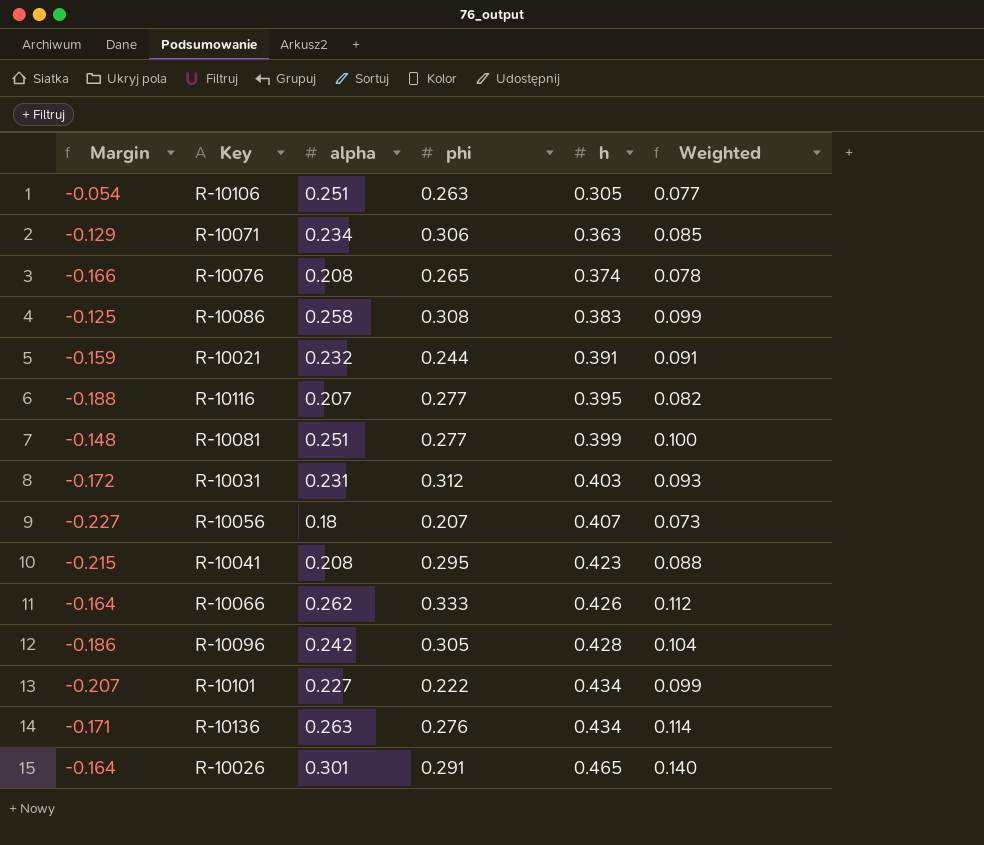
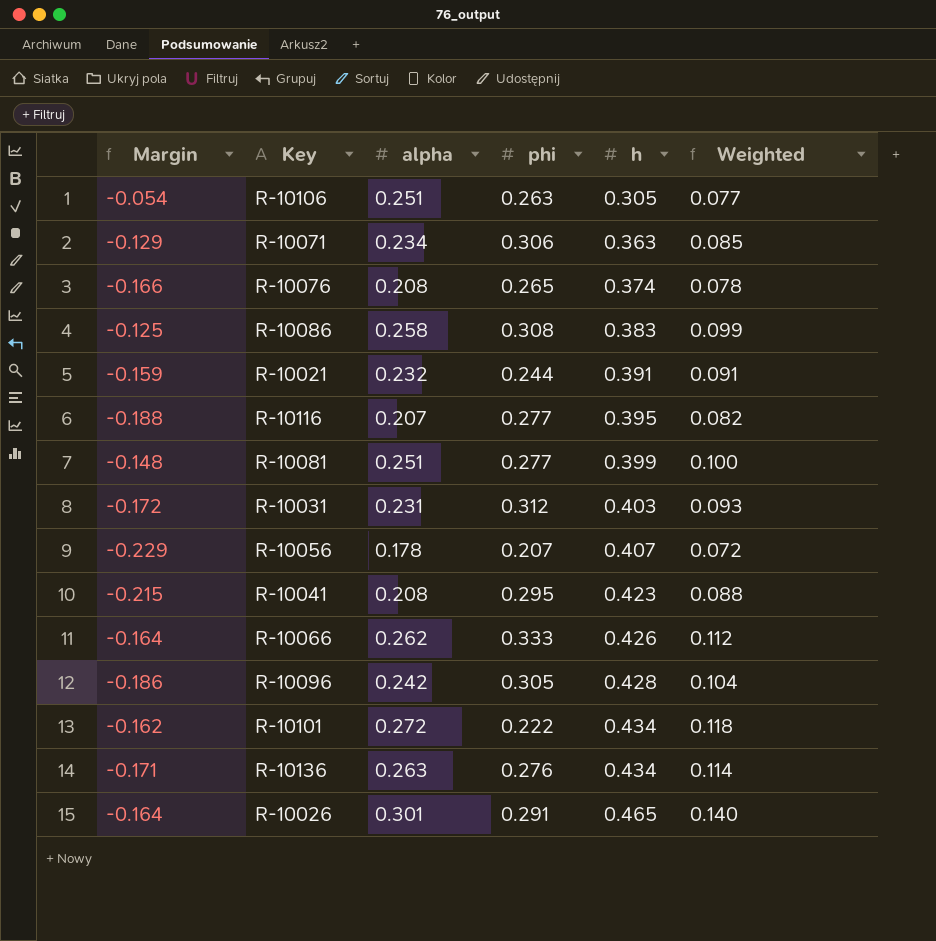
R-10056 | Margin: -0.227 -> -0.229
R-10056 | alpha: 0.18 -> 0.178
R-10056 | Weighted: 0.073 -> 0.072
R-10101 | Margin: -0.207 -> -0.162
R-10101 | alpha: 0.227 -> 0.272
R-10101 | Weighted: 0.099 -> 0.118

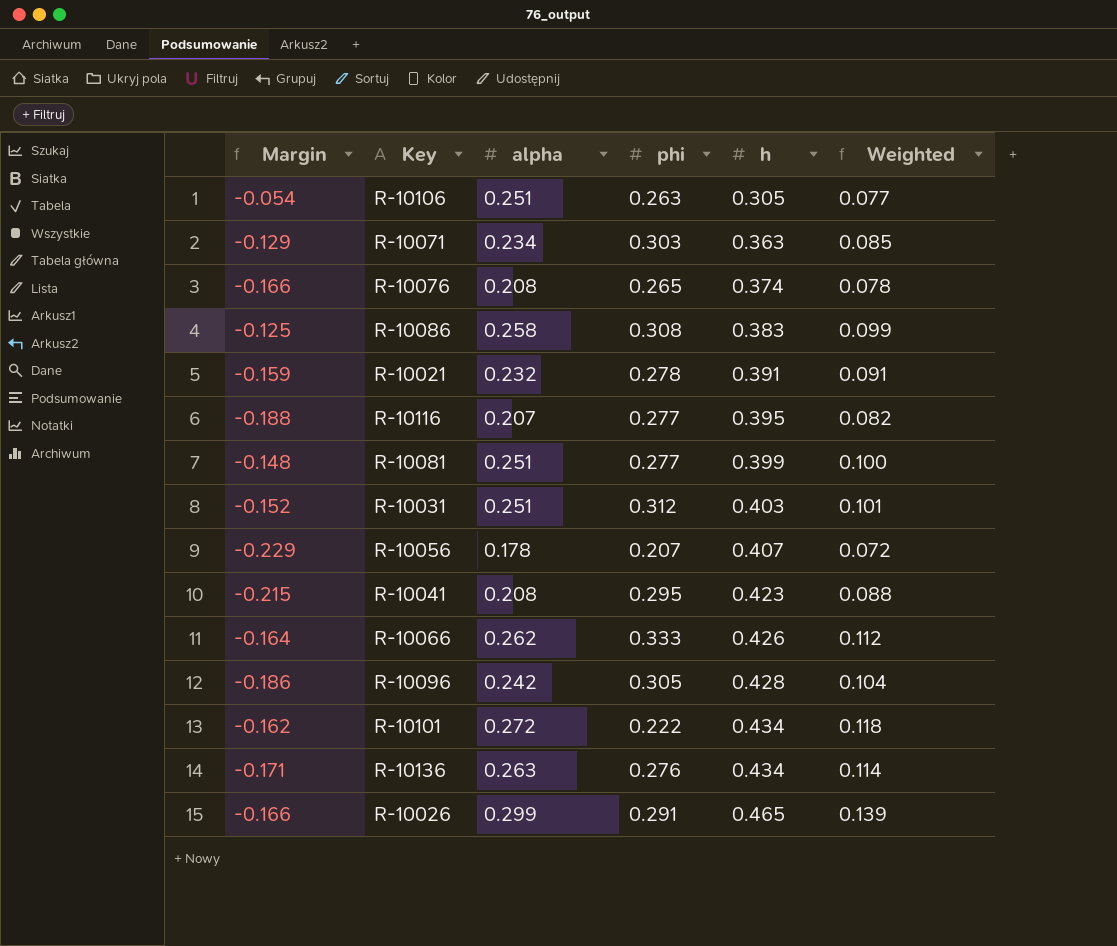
R-10071 | phi: 0.306 -> 0.303
R-10021 | phi: 0.244 -> 0.278
R-10031 | Margin: -0.172 -> -0.152
R-10031 | alpha: 0.231 -> 0.251
R-10031 | Weighted: 0.093 -> 0.101
R-10026 | Margin: -0.164 -> -0.166
R-10026 | alpha: 0.301 -> 0.299
R-10026 | Weighted: 0.140 -> 0.139

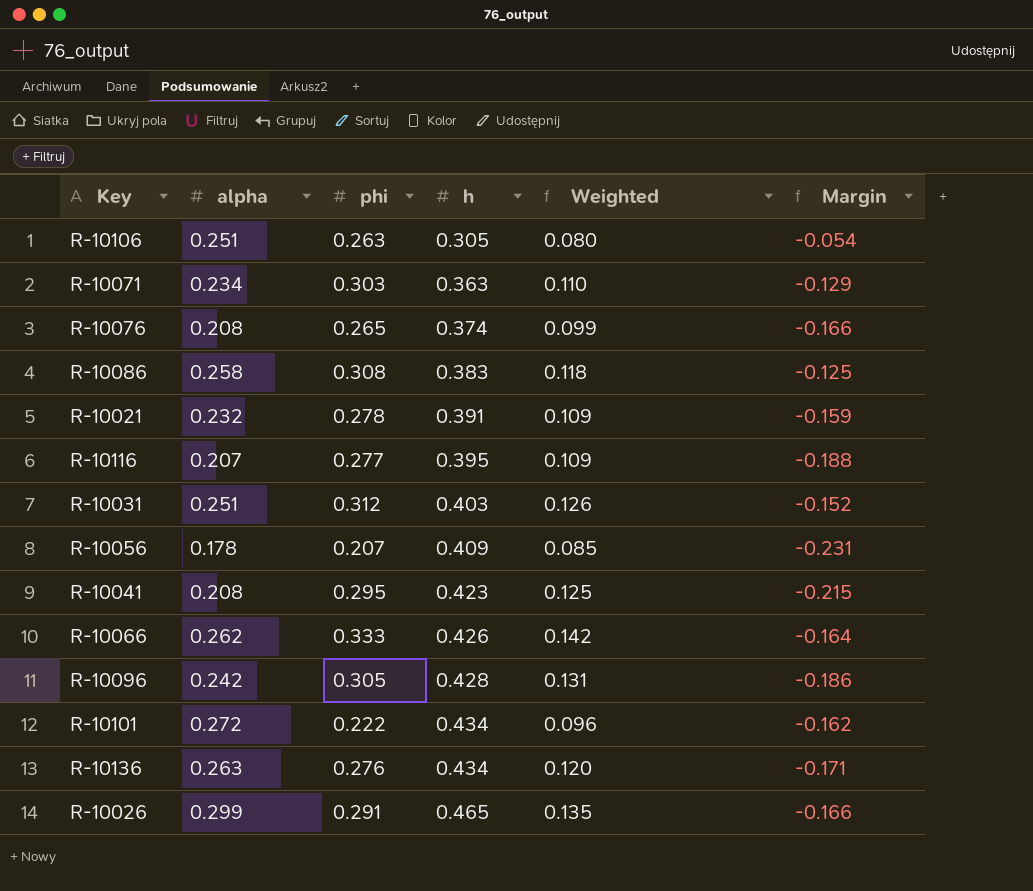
column Weighted | formula: [alpha] * [h] -> [phi] * [h]
column Margin | position: 1 -> 6
row R-10081: -0.148 | 0.251 | 0.277 | 0.399 | 0.100 -> none
R-10056 | h: 0.407 -> 0.409
R-10056 | Margin: -0.229 -> -0.231

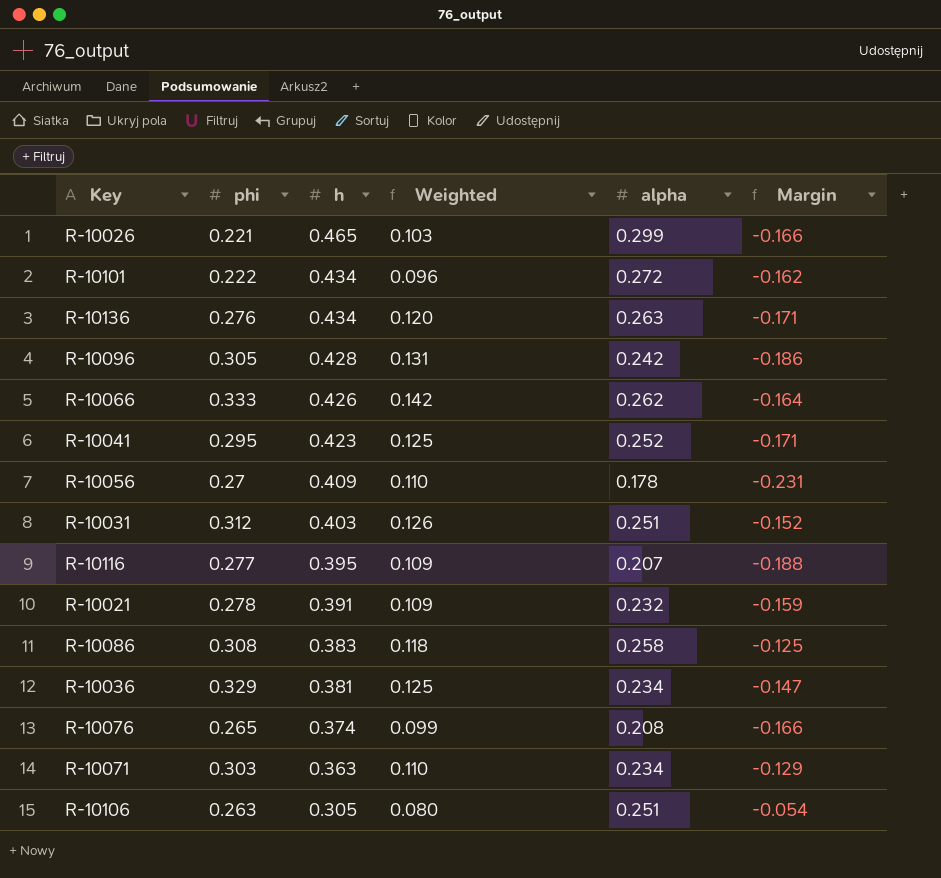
row order: h ascending -> h descending
column alpha | position: 2 -> 5
R-10026 | phi: 0.291 -> 0.221
R-10026 | Weighted: 0.135 -> 0.103
R-10041 | alpha: 0.208 -> 0.252
R-10041 | Margin: -0.215 -> -0.171
R-10056 | phi: 0.207 -> 0.27
R-10056 | Weighted: 0.085 -> 0.110
row R-10036: none -> 0.329 | 0.381 | 0.125 | 0.234 | -0.147

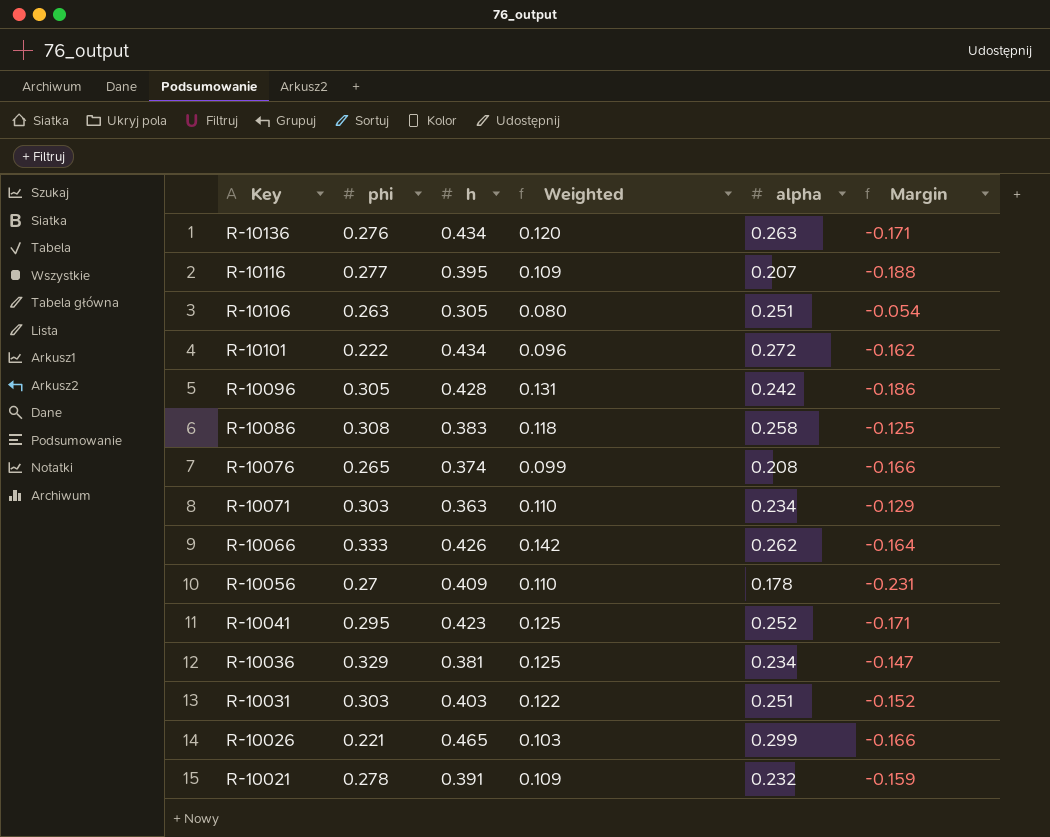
row order: h descending -> Key descending
R-10031 | phi: 0.312 -> 0.303
R-10031 | Weighted: 0.126 -> 0.122

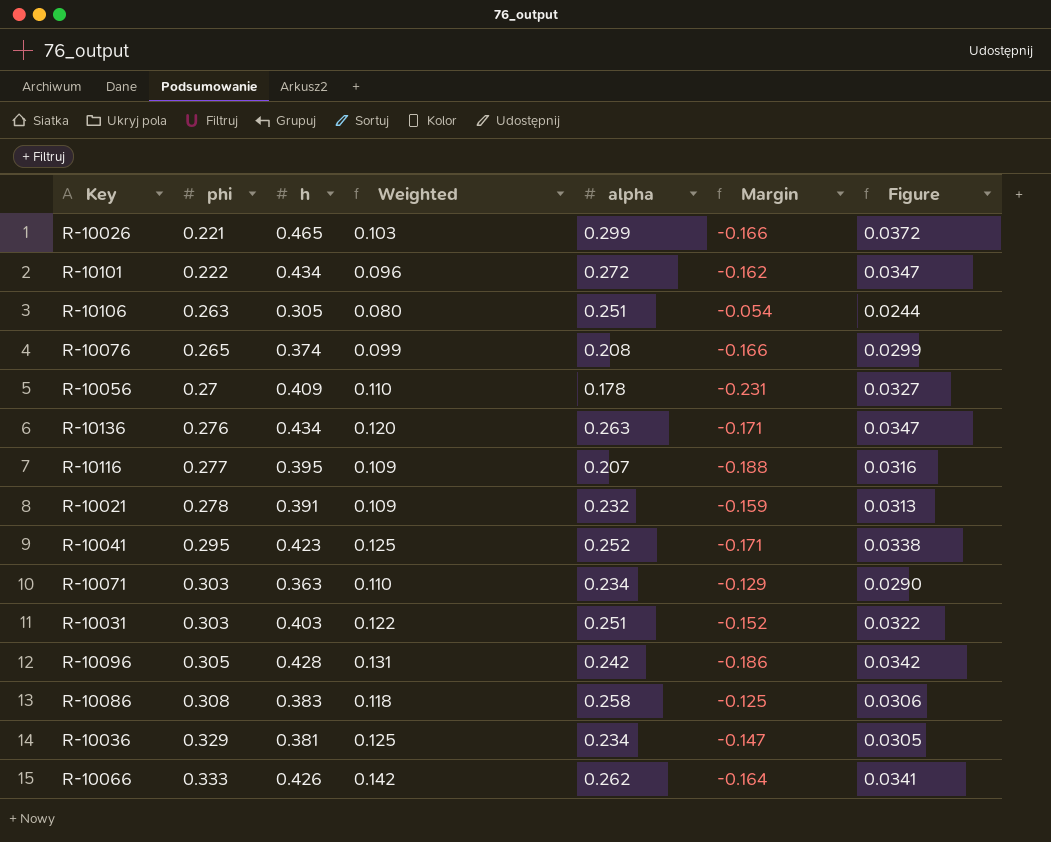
row order: Key descending -> phi ascending
column Figure | formula: none -> [h] * 0.08

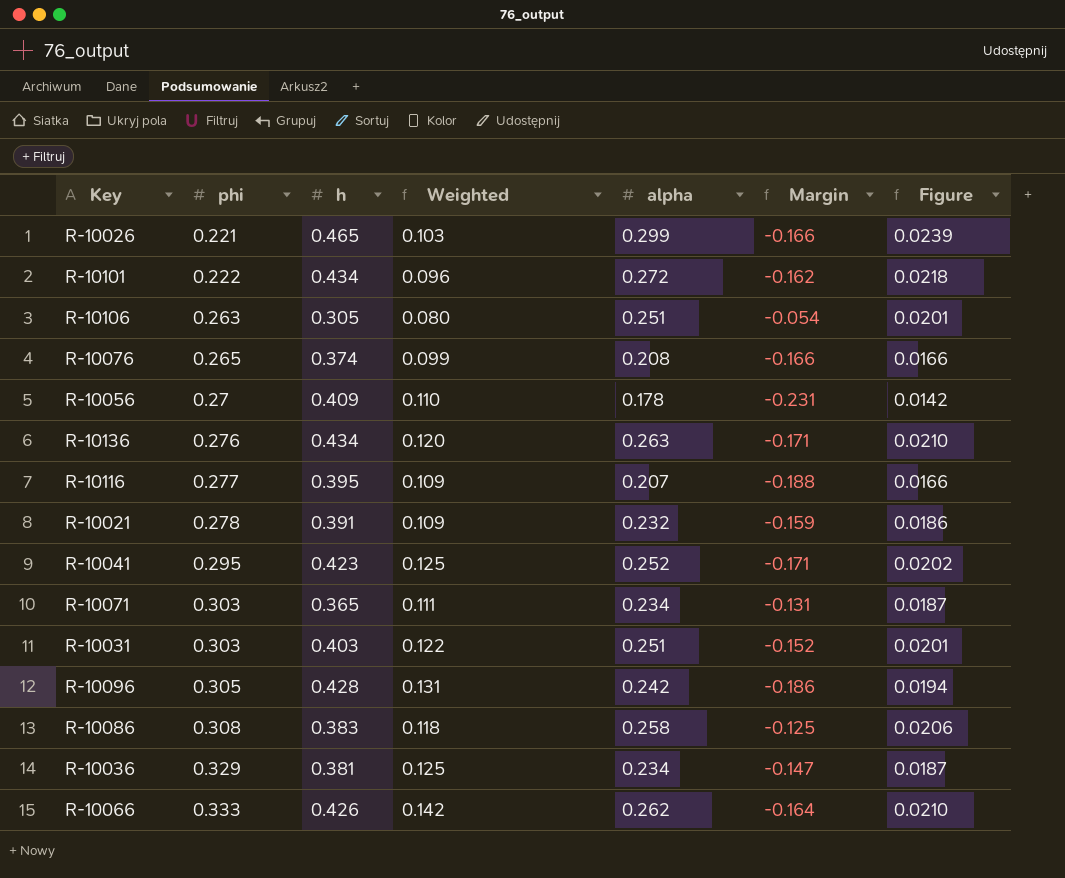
column Figure | formula: [h] * 0.08 -> [alpha] * 0.08
R-10071 | h: 0.363 -> 0.365
R-10071 | Weighted: 0.110 -> 0.111
R-10071 | Margin: -0.129 -> -0.131

